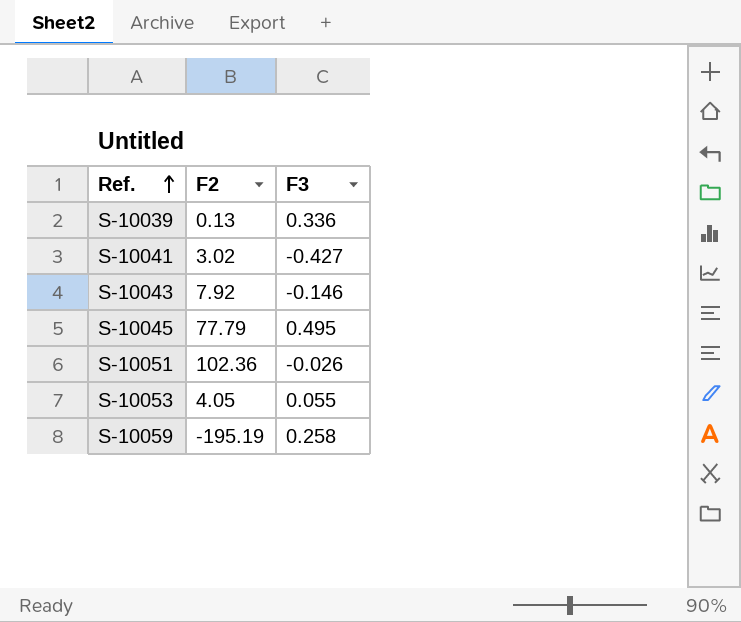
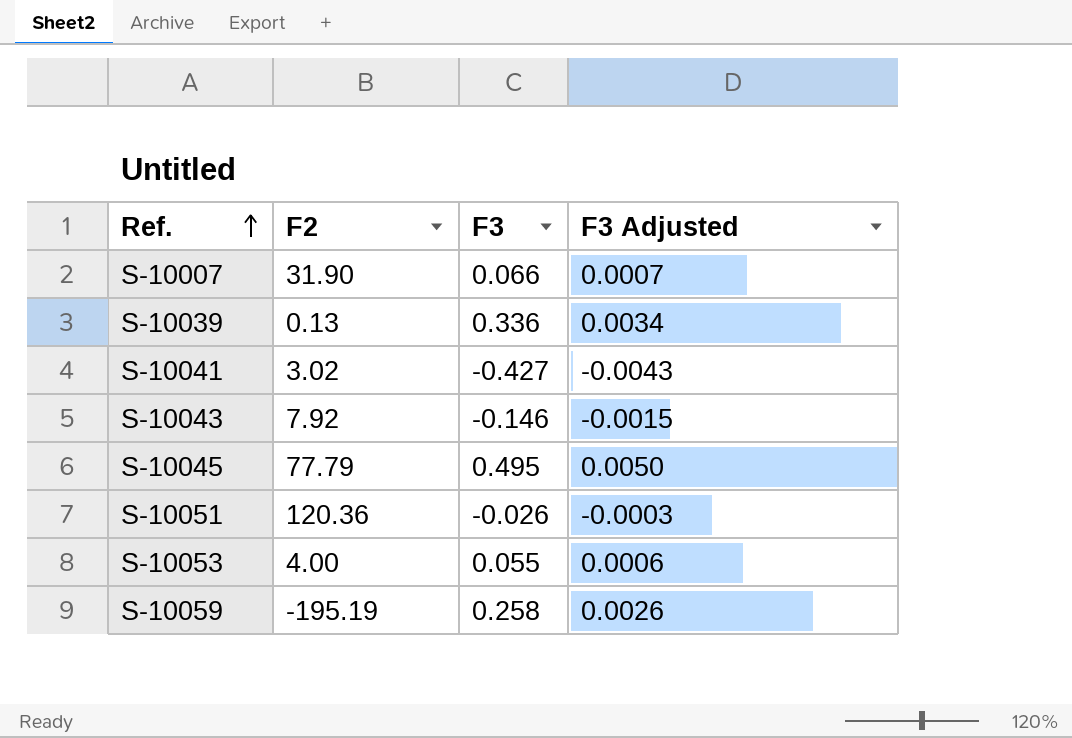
column F3 Adjusted | formula: none -> [F3] * 0.01
row S-10007: none -> 31.90 | 0.066 | 0.0007
S-10051 | F2: 102.36 -> 120.36
S-10053 | F2: 4.05 -> 4.00

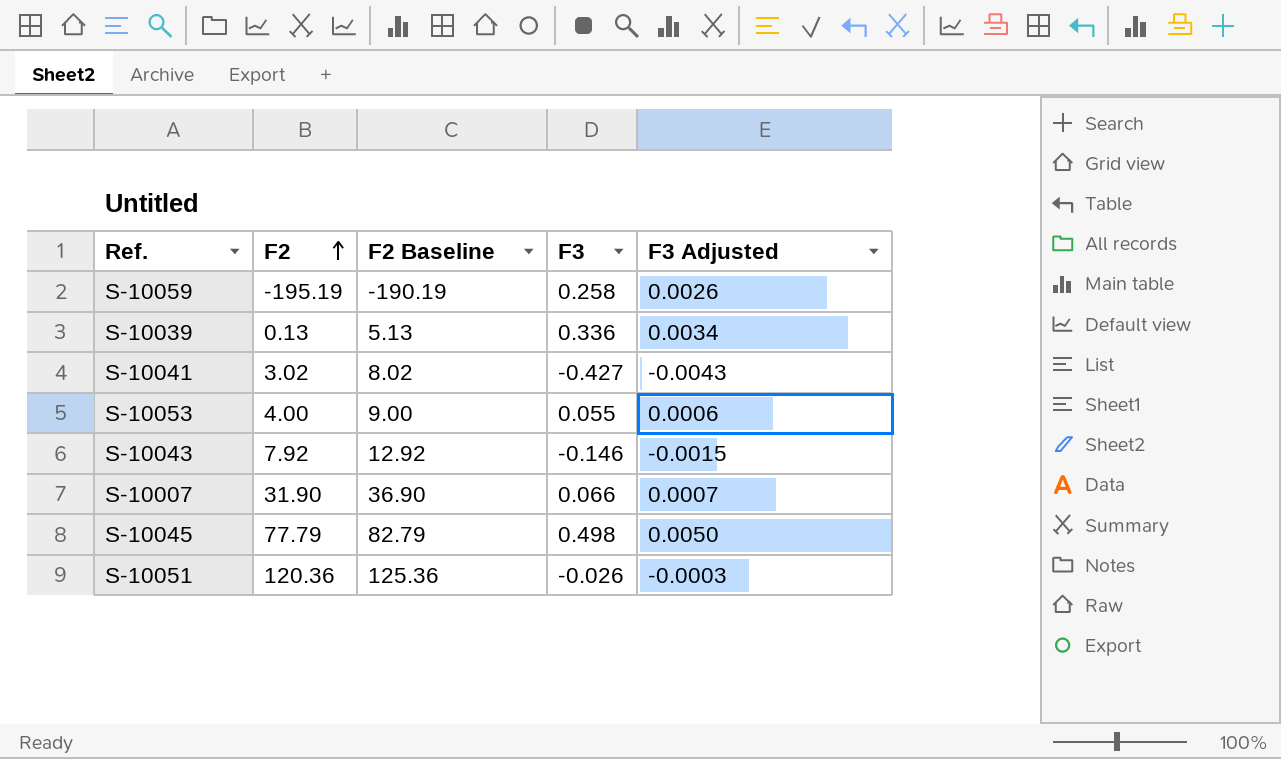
row order: Ref. ascending -> F2 ascending
column F2 Baseline | formula: none -> [F2] + 5
S-10045 | F3: 0.495 -> 0.498

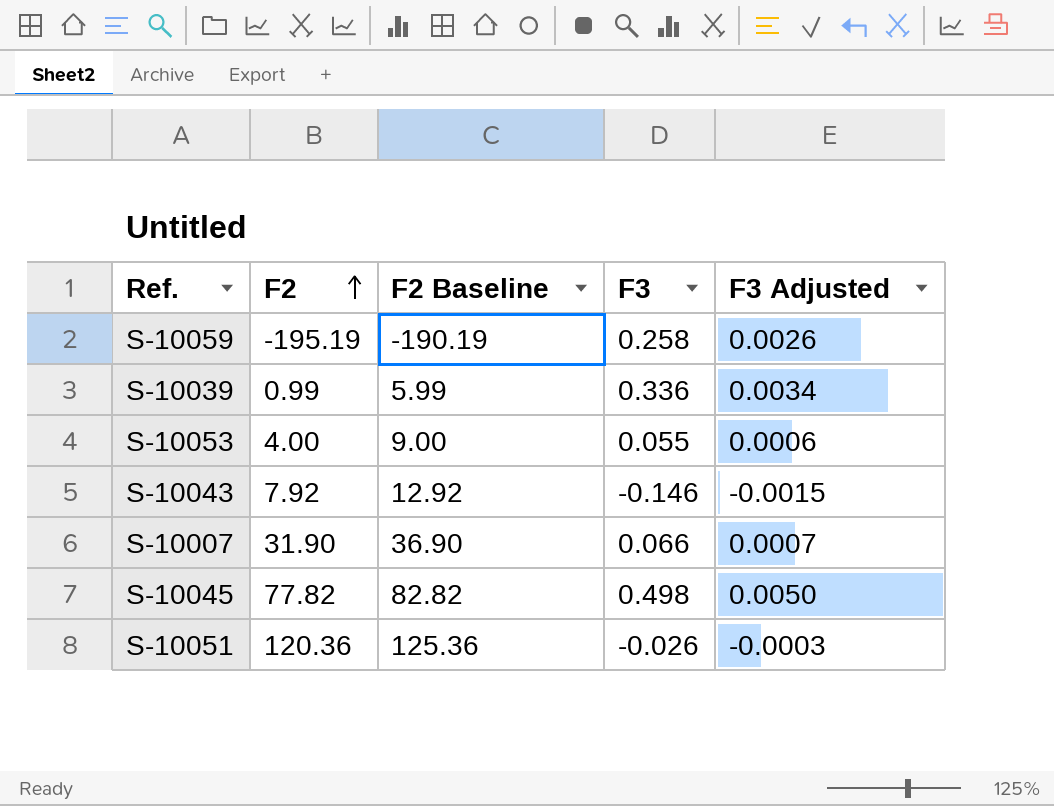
row S-10041: 3.02 | 8.02 | -0.427 | -0.0043 -> none
S-10039 | F2: 0.13 -> 0.99
S-10039 | F2 Baseline: 5.13 -> 5.99
S-10045 | F2: 77.79 -> 77.82
S-10045 | F2 Baseline: 82.79 -> 82.82

